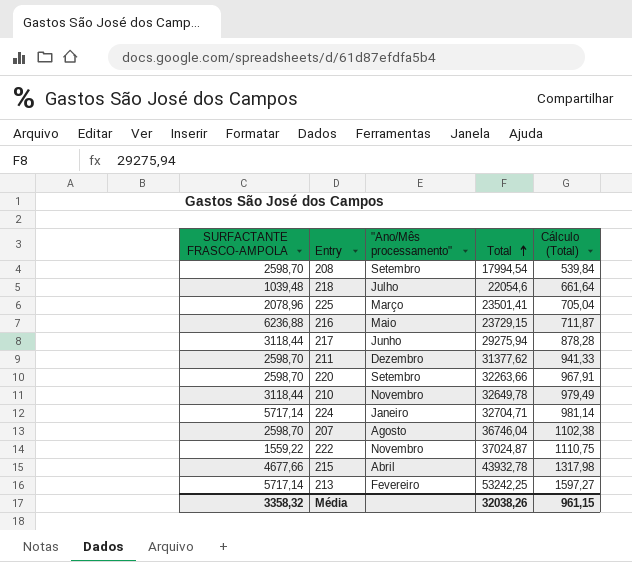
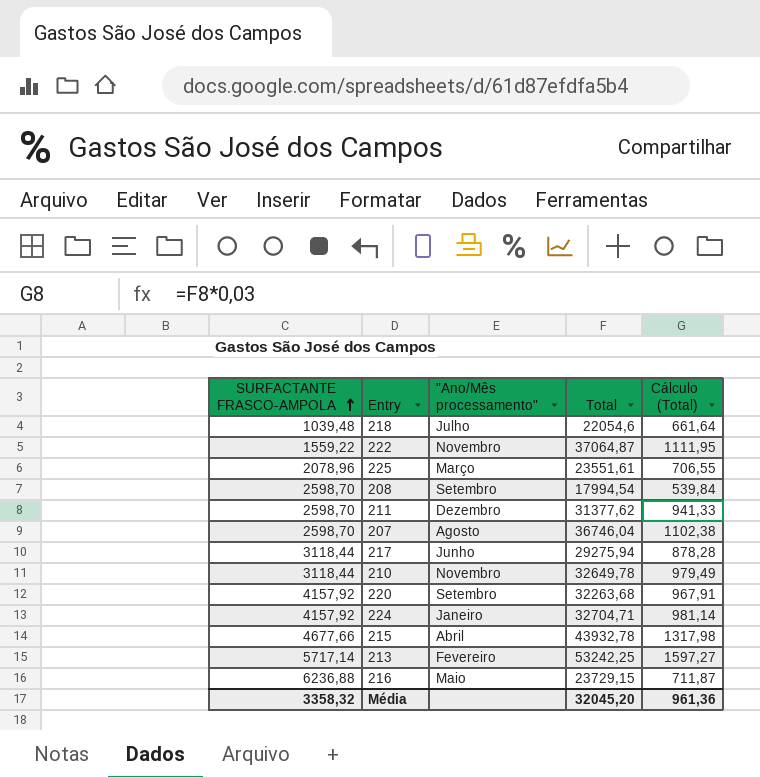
row order: Total ascending -> SURFACTANTE FRASCO-AMPOLA ascending
222 | Total: 37024,87 -> 37064,87
222 | Cálculo (Total): 1110,75 -> 1111,95
225 | Total: 23501,41 -> 23551,61
225 | Cálculo (Total): 705,04 -> 706,55
220 | SURFACTANTE FRASCO-AMPOLA: 2598,70 -> 4157,92
220 | Total: 32263,66 -> 32263,68
224 | SURFACTANTE FRASCO-AMPOLA: 5717,14 -> 4157,92
Média | Total: 32038,26 -> 32045,20
Média | Cálculo (Total): 961,15 -> 961,36

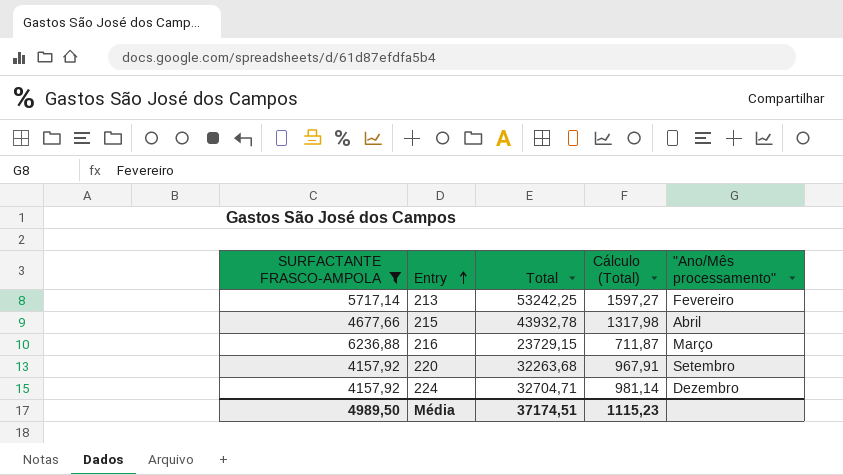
filter: none -> SURFACTANTE FRASCO-AMPOLA >= 4157,92
row order: SURFACTANTE FRASCO-AMPOLA ascending -> Entry ascending
column "Ano/Mês processamento" | position: 3 -> 5
216 | "Ano/Mês processamento": Maio -> Março
224 | "Ano/Mês processamento": Janeiro -> Dezembro
Média | SURFACTANTE FRASCO-AMPOLA: 3358,32 -> 4989,50
Média | Total: 32045,20 -> 37174,51
Média | Cálculo (Total): 961,36 -> 1115,23

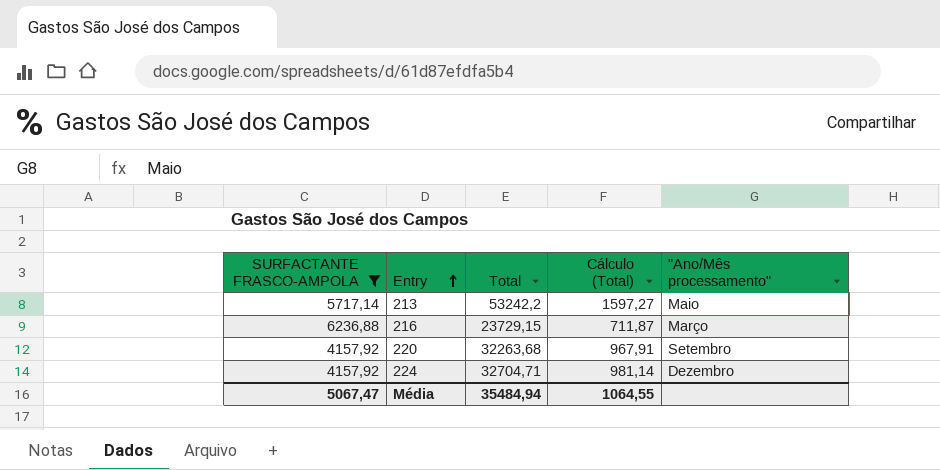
row 215: 4677,66 | 43932,78 | 1317,98 | Abril -> none
213 | Total: 53242,25 -> 53242,2
213 | "Ano/Mês processamento": Fevereiro -> Maio
Média | SURFACTANTE FRASCO-AMPOLA: 4989,50 -> 5067,47
Média | Total: 37174,51 -> 35484,94
Média | Cálculo (Total): 1115,23 -> 1064,55

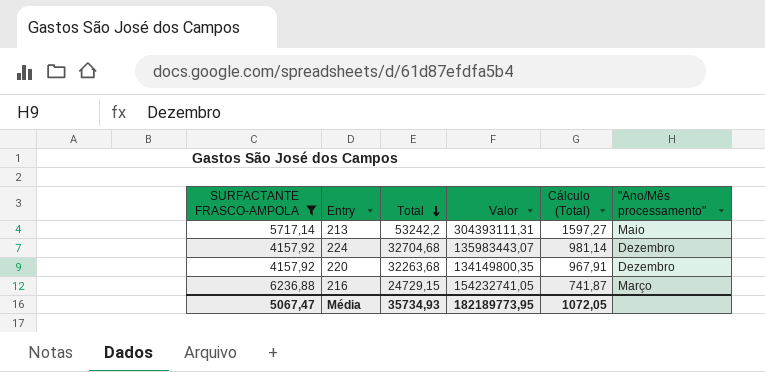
row order: Entry ascending -> Total descending
column Valor | formula: none -> [SURFACTANTE FRASCO-AMPOLA] * [Total]
224 | Total: 32704,71 -> 32704,68
220 | "Ano/Mês processamento": Setembro -> Dezembro
216 | Total: 23729,15 -> 24729,15
216 | Cálculo (Total): 711,87 -> 741,87
Média | Total: 35484,94 -> 35734,93
Média | Cálculo (Total): 1064,55 -> 1072,05

